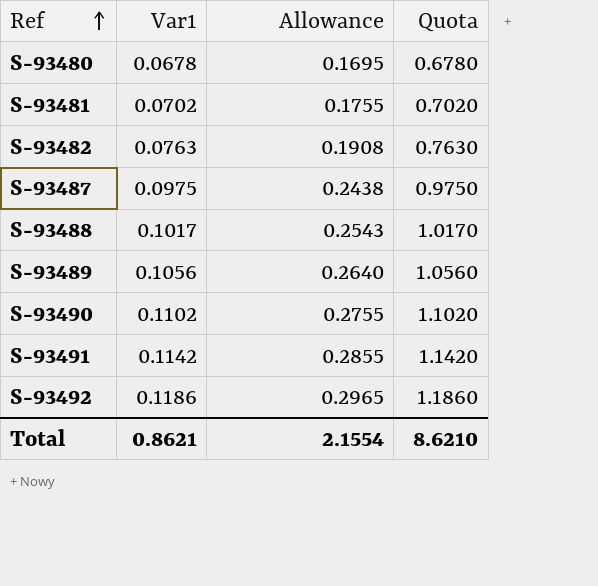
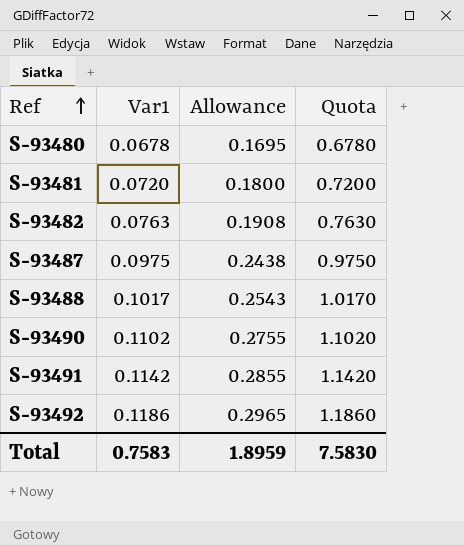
row S-93489: 0.1056 | 0.2640 | 1.0560 -> none
S-93481 | Var1: 0.0702 -> 0.0720
S-93481 | Allowance: 0.1755 -> 0.1800
S-93481 | Quota: 0.7020 -> 0.7200
Total | Var1: 0.8621 -> 0.7583
Total | Allowance: 2.1554 -> 1.8959
Total | Quota: 8.6210 -> 7.5830

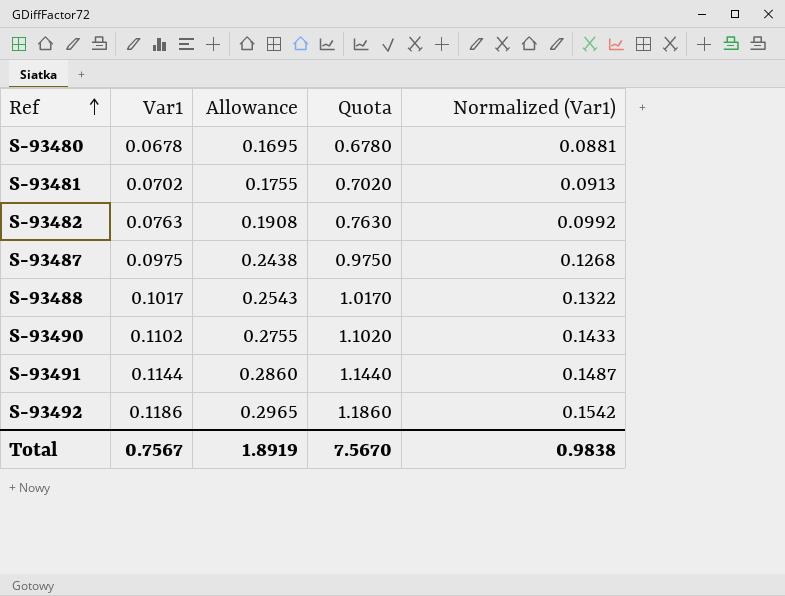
column Normalized (Var1) | formula: none -> [Var1] * 1.3
S-93481 | Var1: 0.0720 -> 0.0702
S-93481 | Allowance: 0.1800 -> 0.1755
S-93481 | Quota: 0.7200 -> 0.7020
S-93491 | Var1: 0.1142 -> 0.1144
S-93491 | Allowance: 0.2855 -> 0.2860
S-93491 | Quota: 1.1420 -> 1.1440
Total | Var1: 0.7583 -> 0.7567
Total | Allowance: 1.8959 -> 1.8919
Total | Quota: 7.5830 -> 7.5670

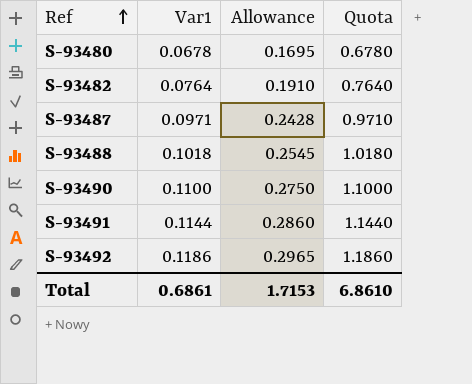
column Normalized (Var1) | formula: [Var1] * 1.3 -> none
row S-93481: 0.0702 | 0.1755 | 0.7020 | 0.0913 -> none
S-93482 | Var1: 0.0763 -> 0.0764
S-93482 | Allowance: 0.1908 -> 0.1910
S-93482 | Quota: 0.7630 -> 0.7640
S-93487 | Var1: 0.0975 -> 0.0971
S-93487 | Allowance: 0.2438 -> 0.2428
S-93487 | Quota: 0.9750 -> 0.9710
S-93488 | Var1: 0.1017 -> 0.1018
S-93488 | Allowance: 0.2543 -> 0.2545
S-93488 | Quota: 1.0170 -> 1.0180
S-93490 | Var1: 0.1102 -> 0.1100
S-93490 | Allowance: 0.2755 -> 0.2750
S-93490 | Quota: 1.1020 -> 1.1000
Total | Var1: 0.7567 -> 0.6861
Total | Allowance: 1.8919 -> 1.7153
Total | Quota: 7.5670 -> 6.8610

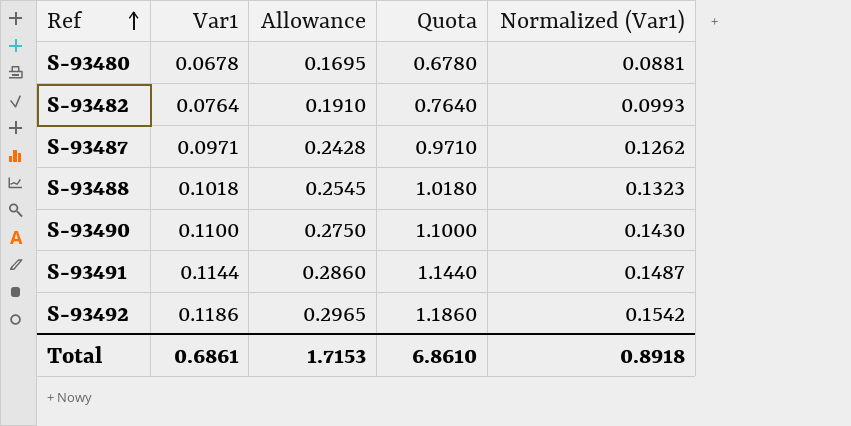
column Normalized (Var1) | formula: none -> [Var1] * 1.3

